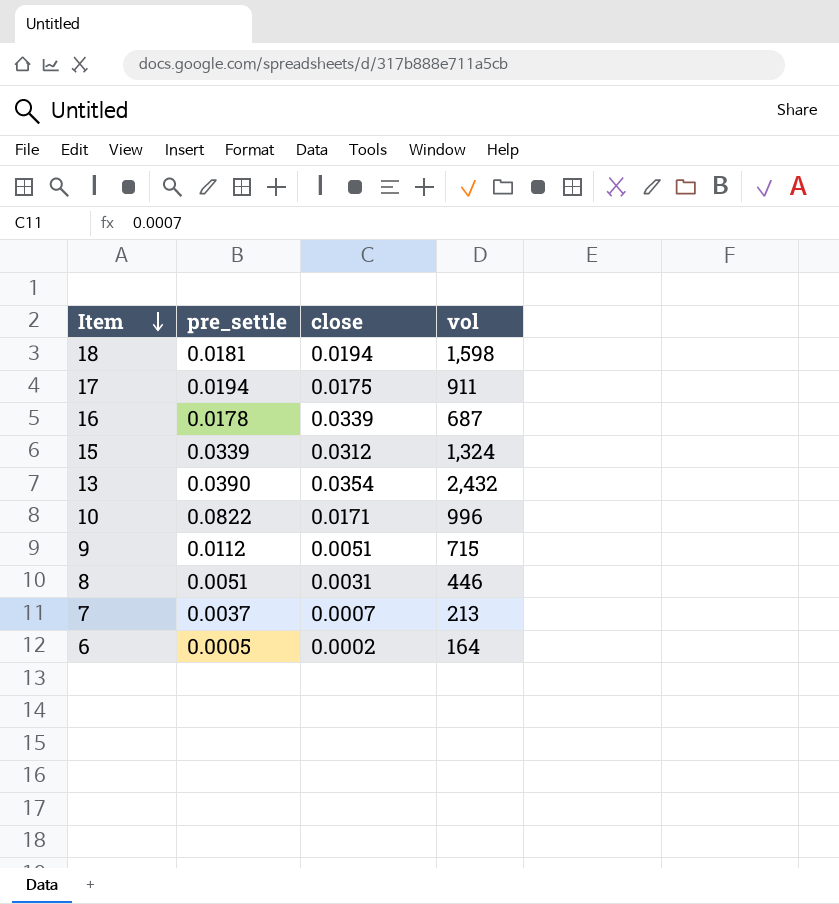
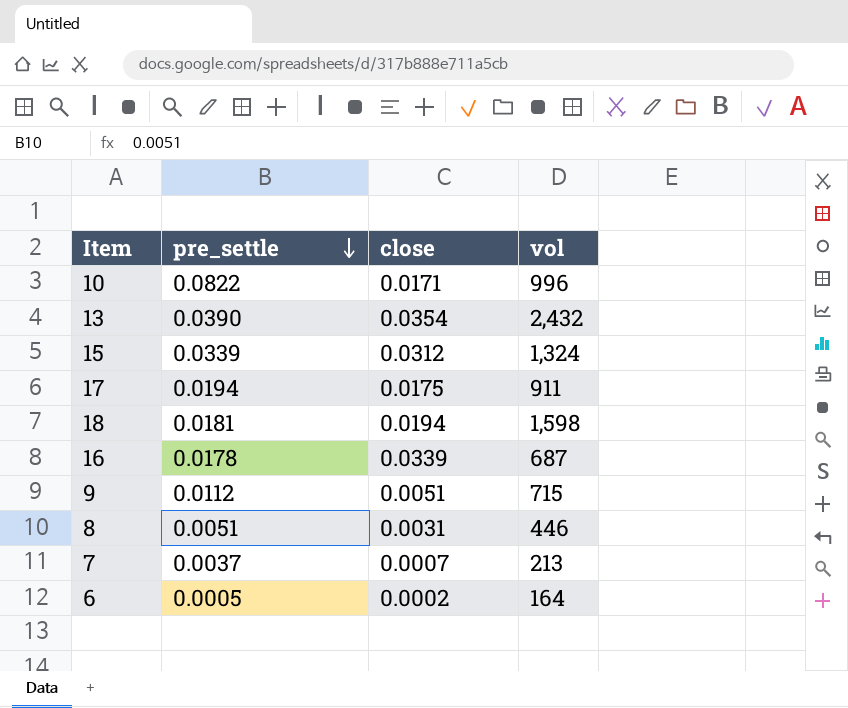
row order: Item descending -> pre_settle descending

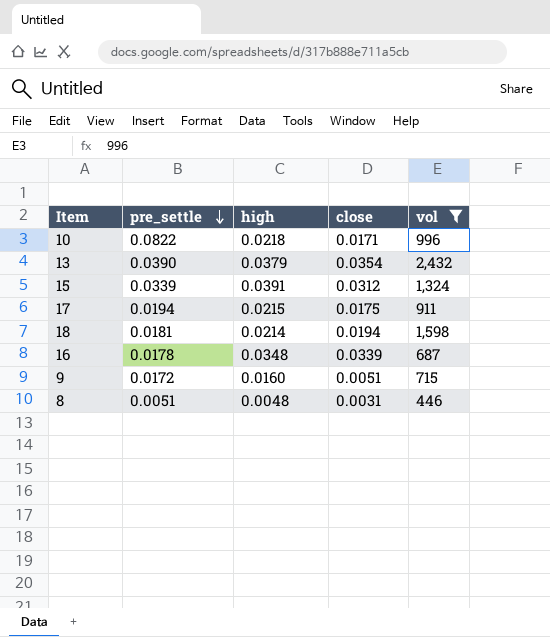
filter: none -> vol >= 446
column high | position: none -> 3
9 | pre_settle: 0.0112 -> 0.0172

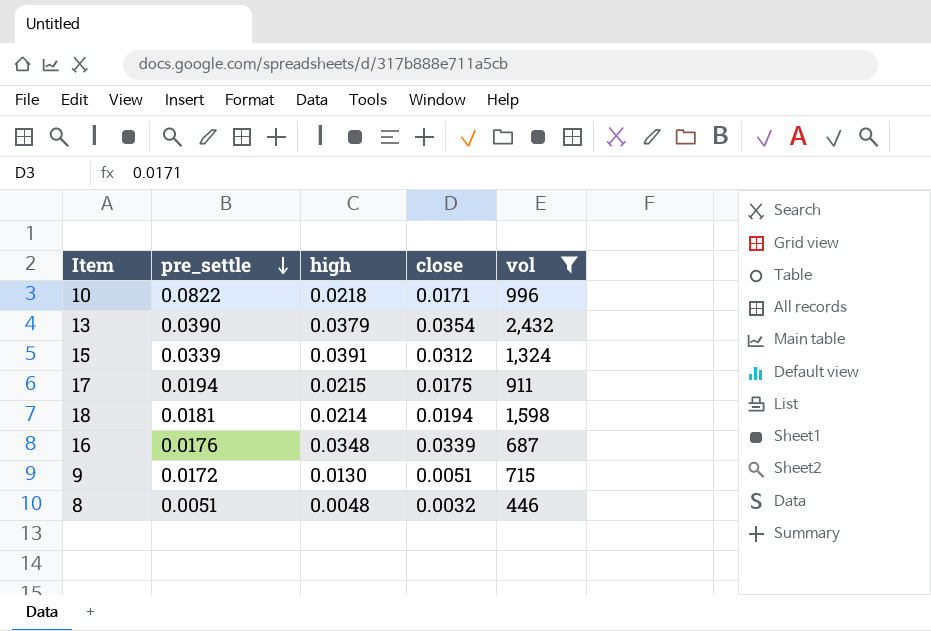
16 | pre_settle: 0.0178 -> 0.0176
9 | high: 0.0160 -> 0.0130
8 | close: 0.0031 -> 0.0032

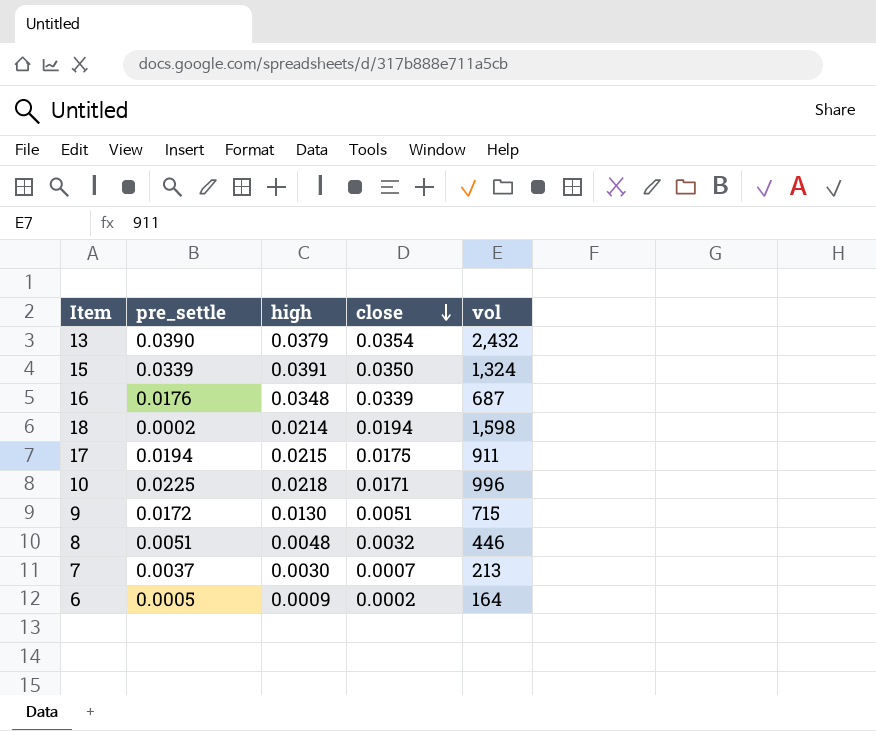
filter: vol >= 446 -> none
row order: pre_settle descending -> close descending
15 | close: 0.0312 -> 0.0350
18 | pre_settle: 0.0181 -> 0.0002
10 | pre_settle: 0.0822 -> 0.0225

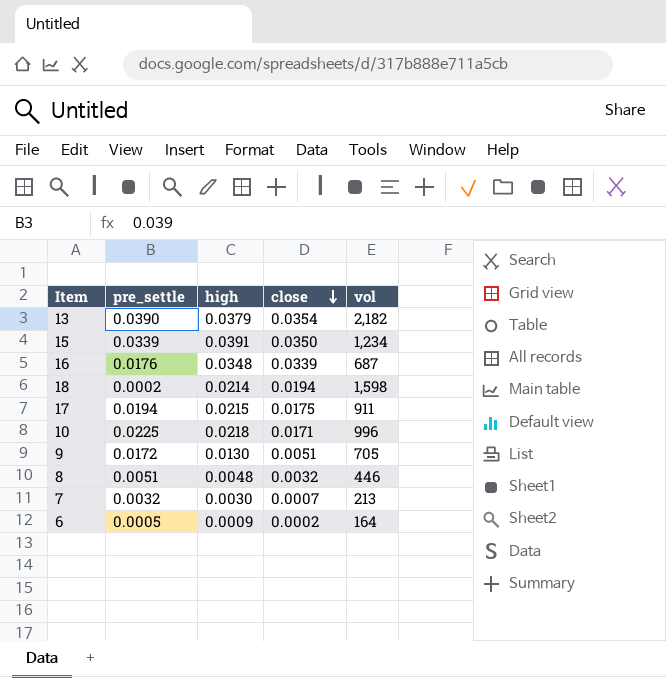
13 | vol: 2,432 -> 2,182
15 | vol: 1,324 -> 1,234
9 | vol: 715 -> 705
7 | pre_settle: 0.0037 -> 0.0032

